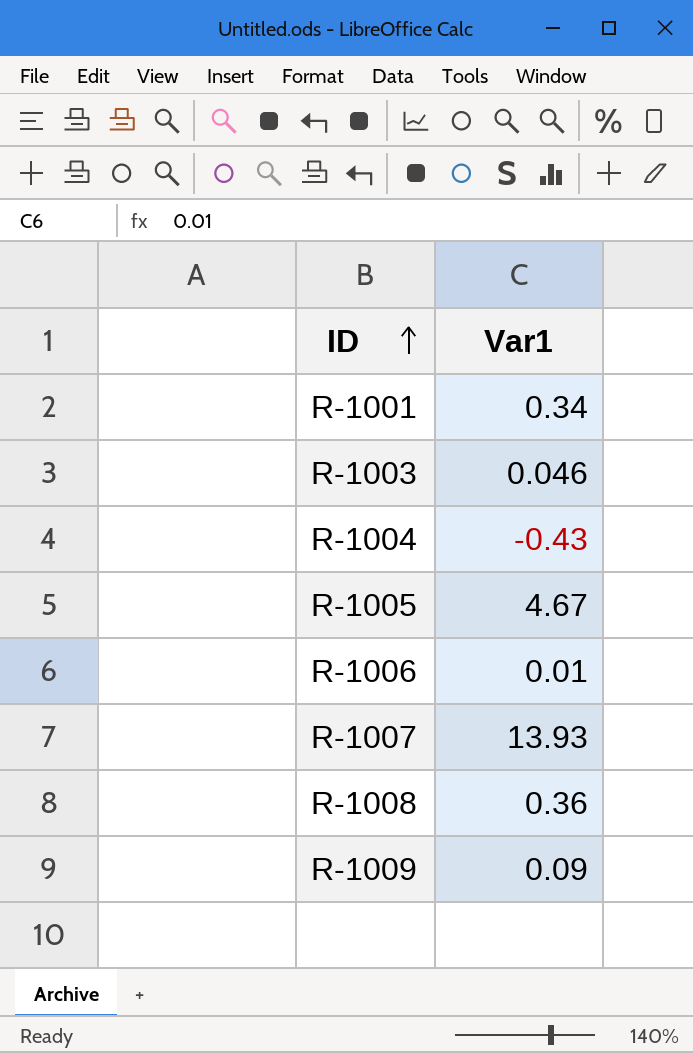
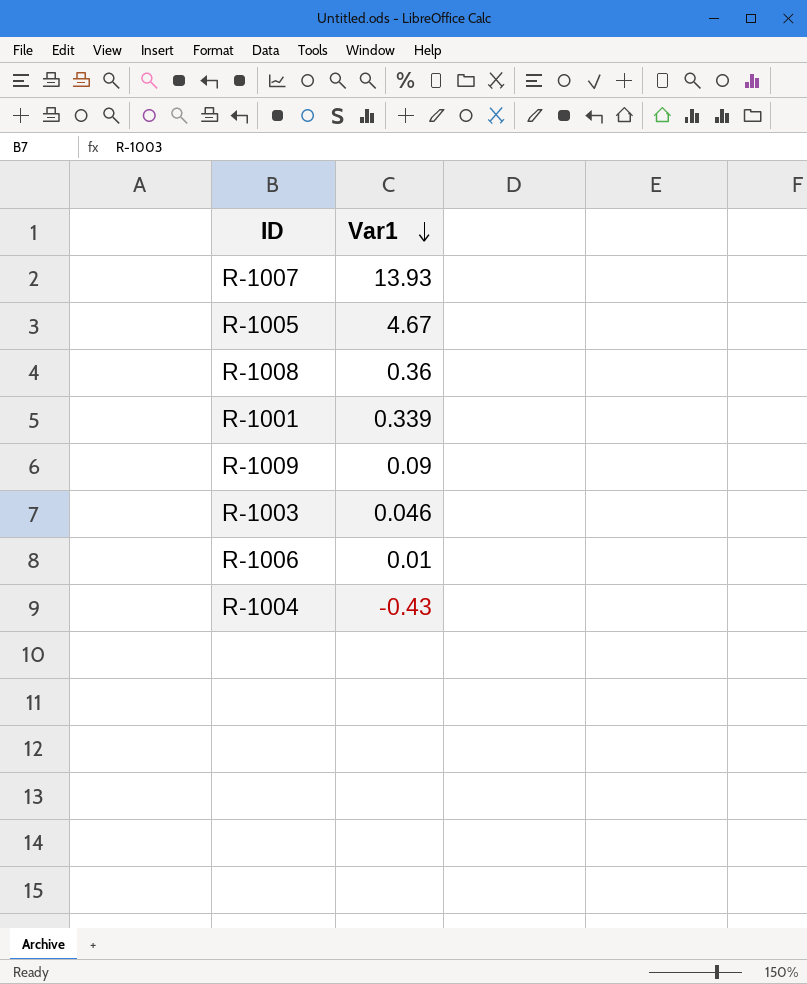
row order: ID ascending -> Var1 descending
R-1001 | Var1: 0.34 -> 0.339

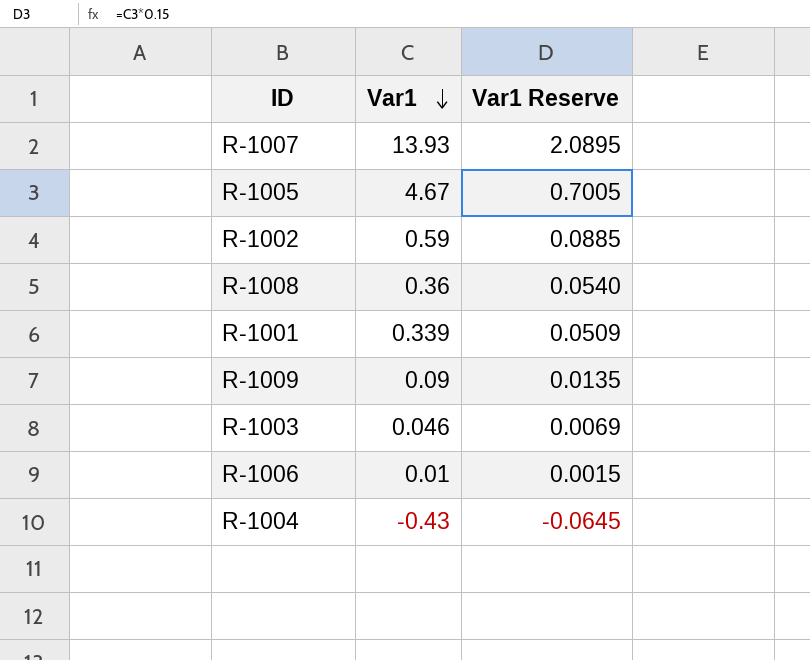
column Var1 Reserve | formula: none -> [Var1] * 0.15
row R-1002: none -> 0.59 | 0.0885

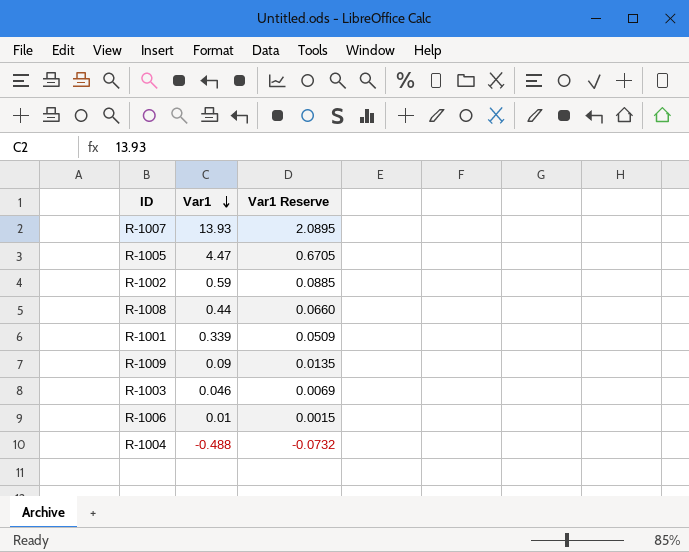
R-1005 | Var1: 4.67 -> 4.47
R-1005 | Var1 Reserve: 0.7005 -> 0.6705
R-1008 | Var1: 0.36 -> 0.44
R-1008 | Var1 Reserve: 0.0540 -> 0.0660
R-1004 | Var1: -0.43 -> -0.488
R-1004 | Var1 Reserve: -0.0645 -> -0.0732

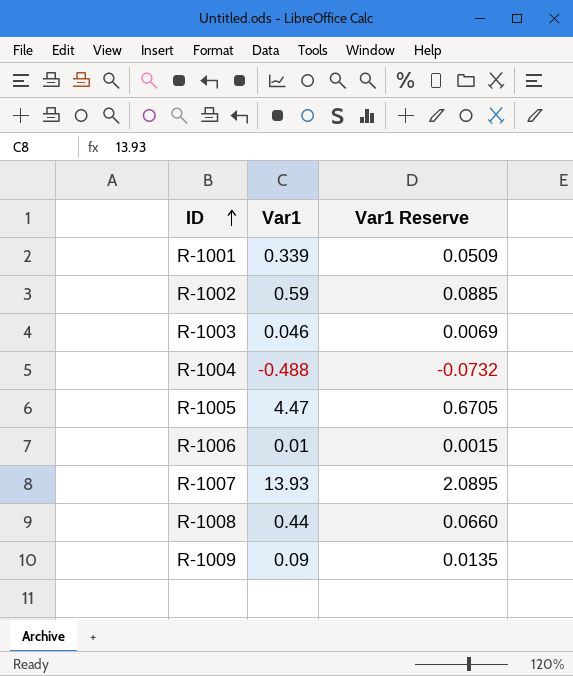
row order: Var1 descending -> ID ascending

